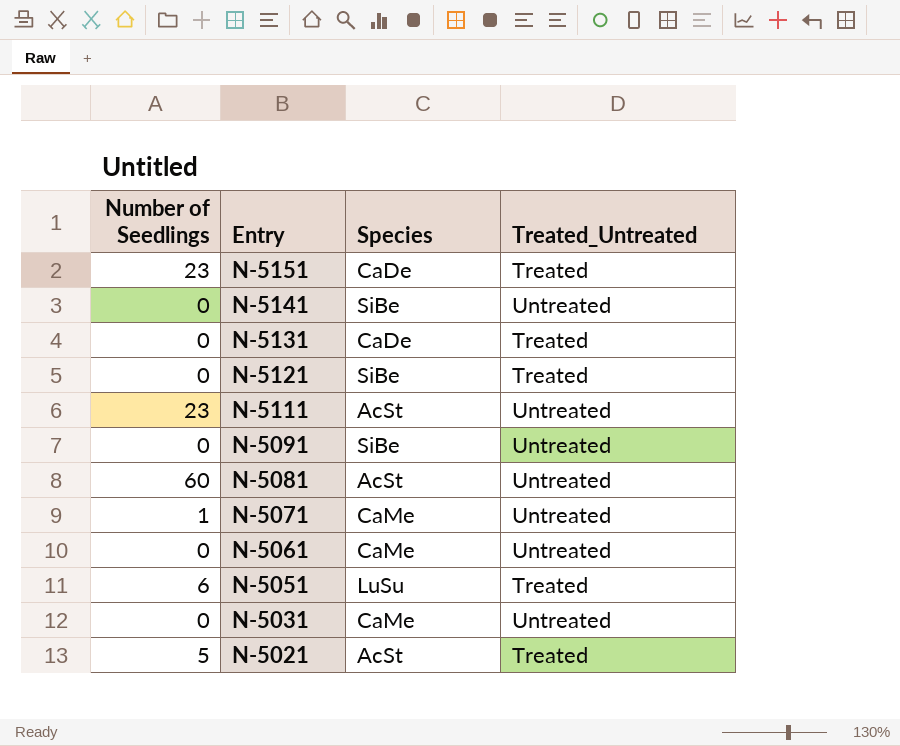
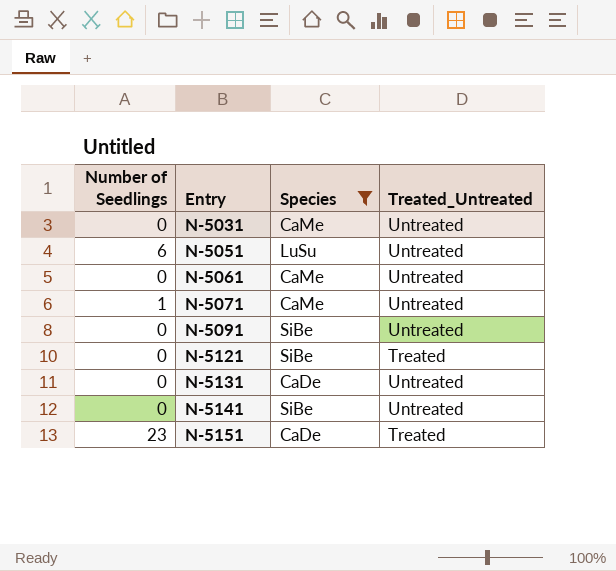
filter: none -> Species != AcSt
row order: Entry descending -> Entry ascending
N-5051 | Treated_Untreated: Treated -> Untreated
N-5131 | Treated_Untreated: Treated -> Untreated

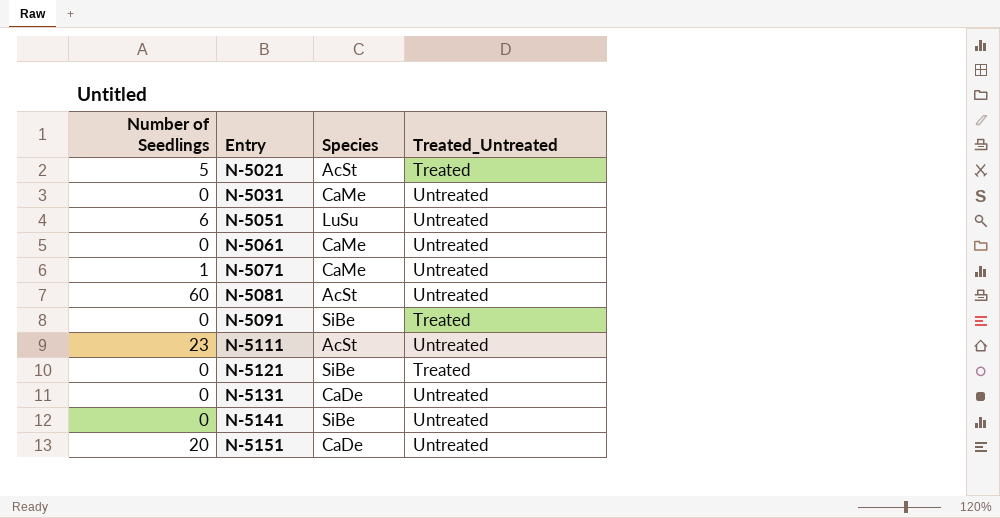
filter: Species != AcSt -> none
N-5091 | Treated_Untreated: Untreated -> Treated
N-5151 | Number of Seedlings: 23 -> 20
N-5151 | Treated_Untreated: Treated -> Untreated

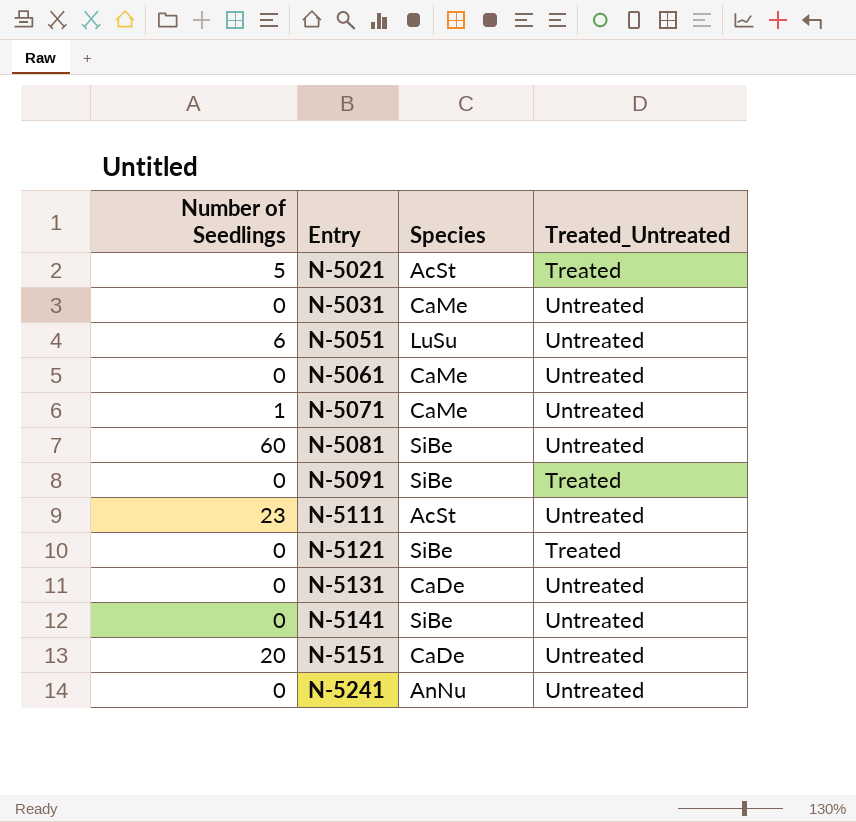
N-5081 | Species: AcSt -> SiBe
row N-5241: none -> 0 | AnNu | Untreated

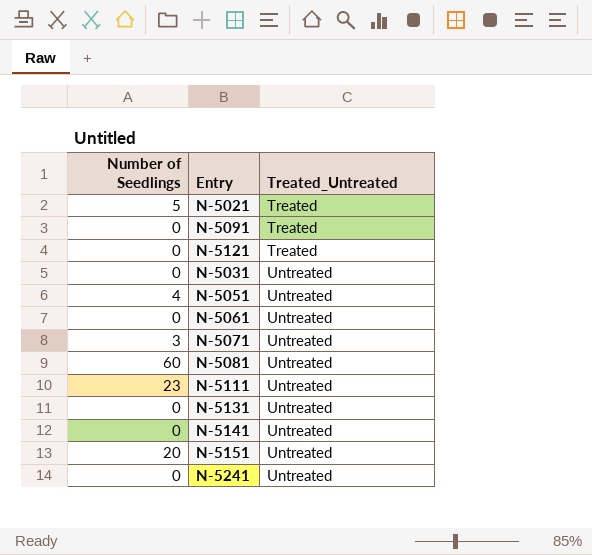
row order: Entry ascending -> Treated_Untreated ascending
column Species | position: 3 -> none
N-5051 | Number of Seedlings: 6 -> 4
N-5071 | Number of Seedlings: 1 -> 3

